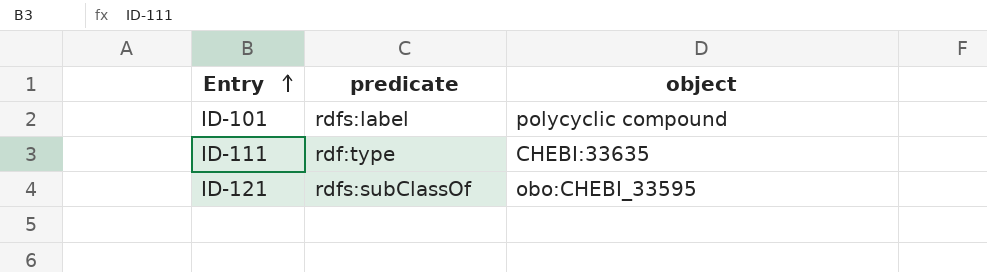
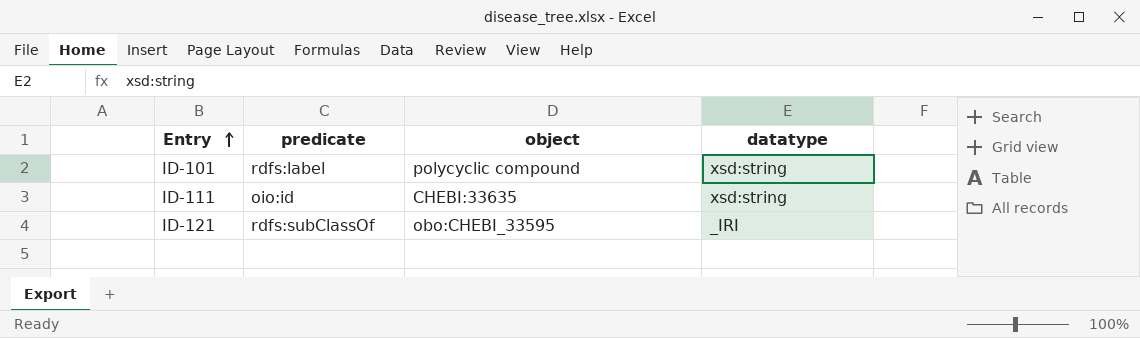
column datatype | position: none -> 4
ID-111 | predicate: rdf:type -> oio:id

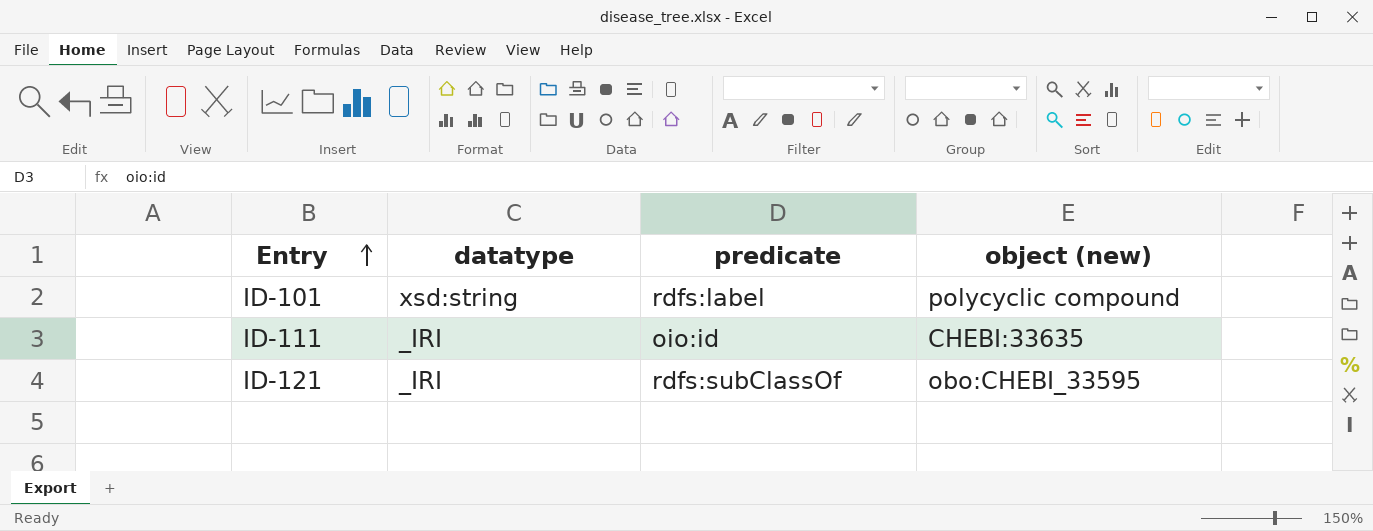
column datatype | position: 4 -> 2
column name: object -> object (new)
ID-111 | datatype: xsd:string -> _IRI

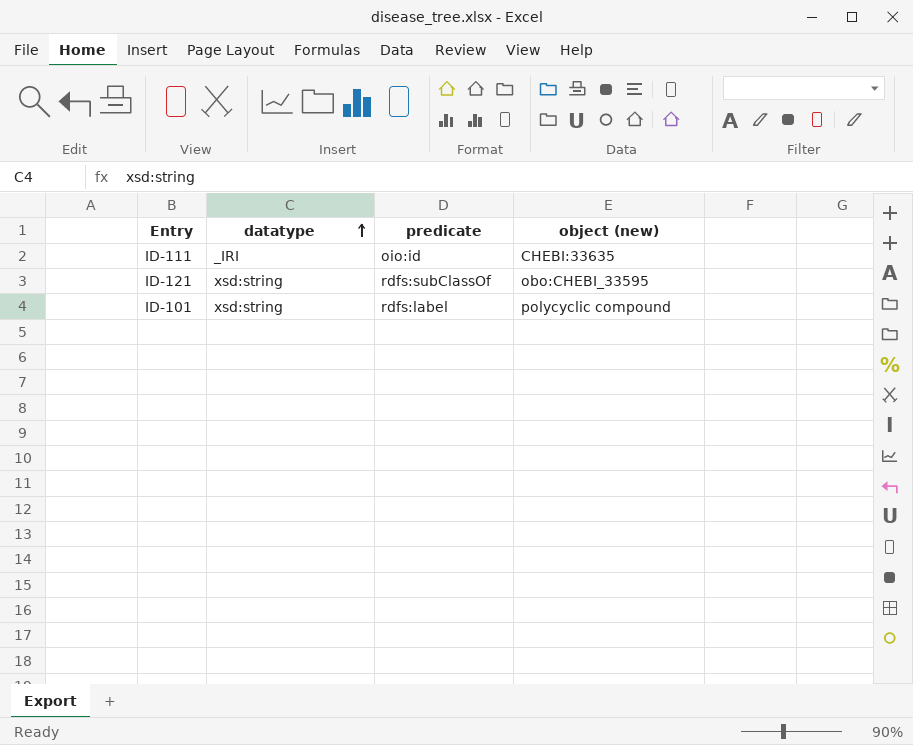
row order: Entry ascending -> datatype ascending
ID-121 | datatype: _IRI -> xsd:string

